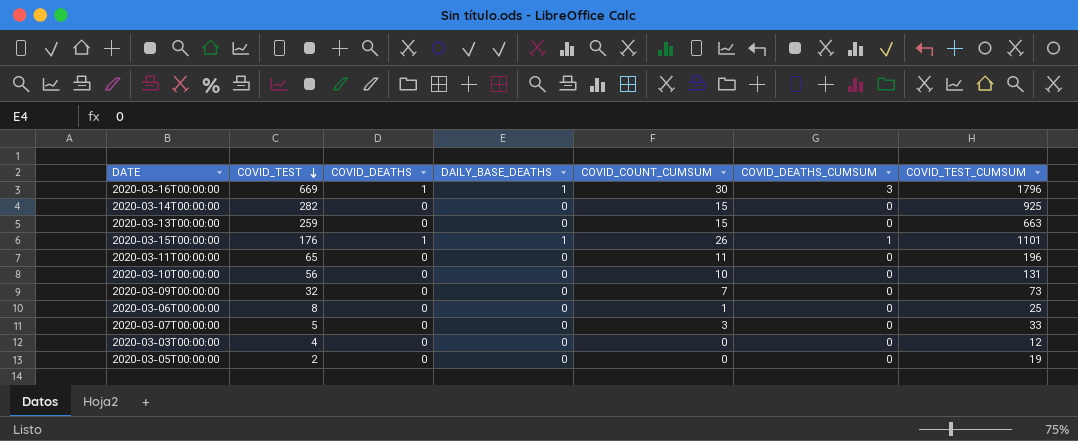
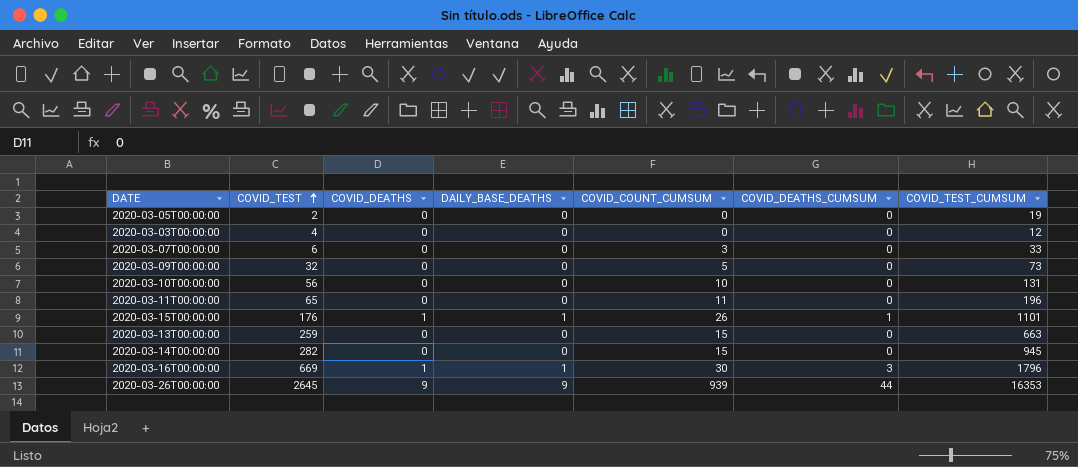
row order: COVID_TEST descending -> COVID_TEST ascending
row 2020-03-06T00:00:00: 8 | 0 | 0 | 1 | 0 | 25 -> none
2020-03-07T00:00:00 | COVID_TEST: 5 -> 6
2020-03-09T00:00:00 | COVID_COUNT_CUMSUM: 7 -> 5
2020-03-14T00:00:00 | COVID_TEST_CUMSUM: 925 -> 945
row 2020-03-26T00:00:00: none -> 2645 | 9 | 9 | 939 | 44 | 16353

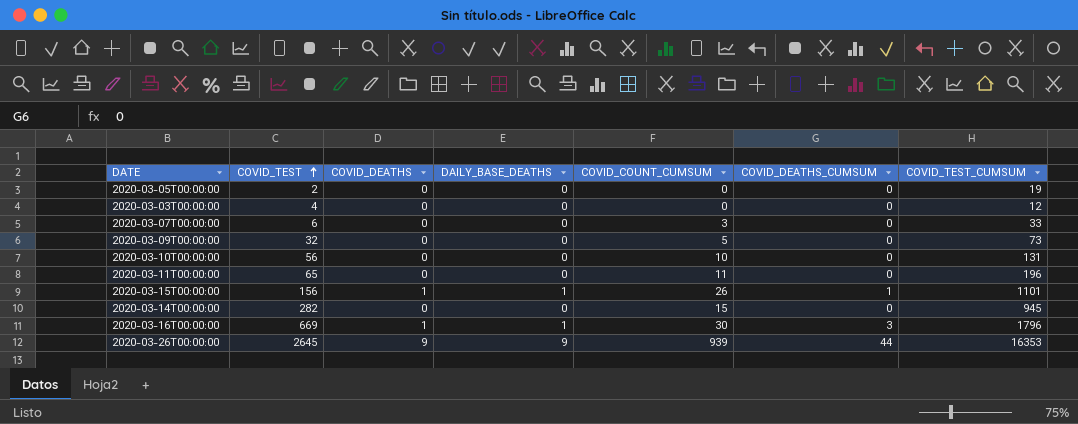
row 2020-03-13T00:00:00: 259 | 0 | 0 | 15 | 0 | 663 -> none
2020-03-15T00:00:00 | COVID_TEST: 176 -> 156

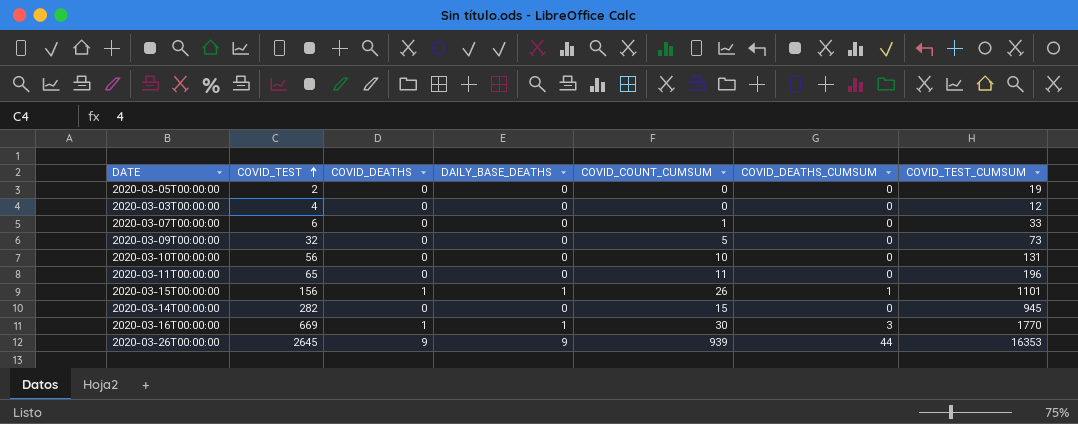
2020-03-07T00:00:00 | COVID_COUNT_CUMSUM: 3 -> 1
2020-03-16T00:00:00 | COVID_TEST_CUMSUM: 1796 -> 1770

